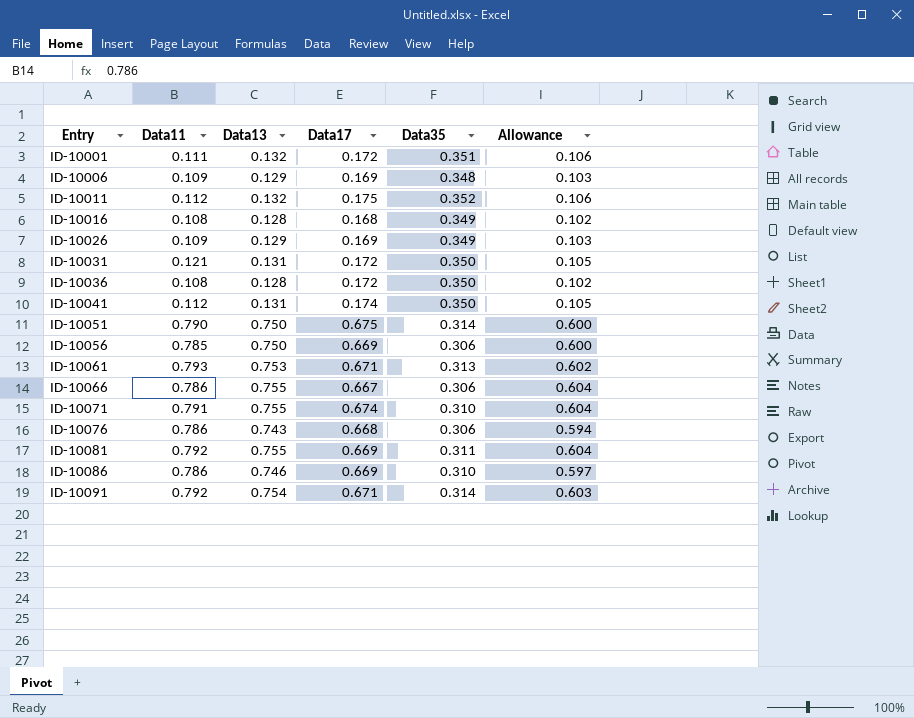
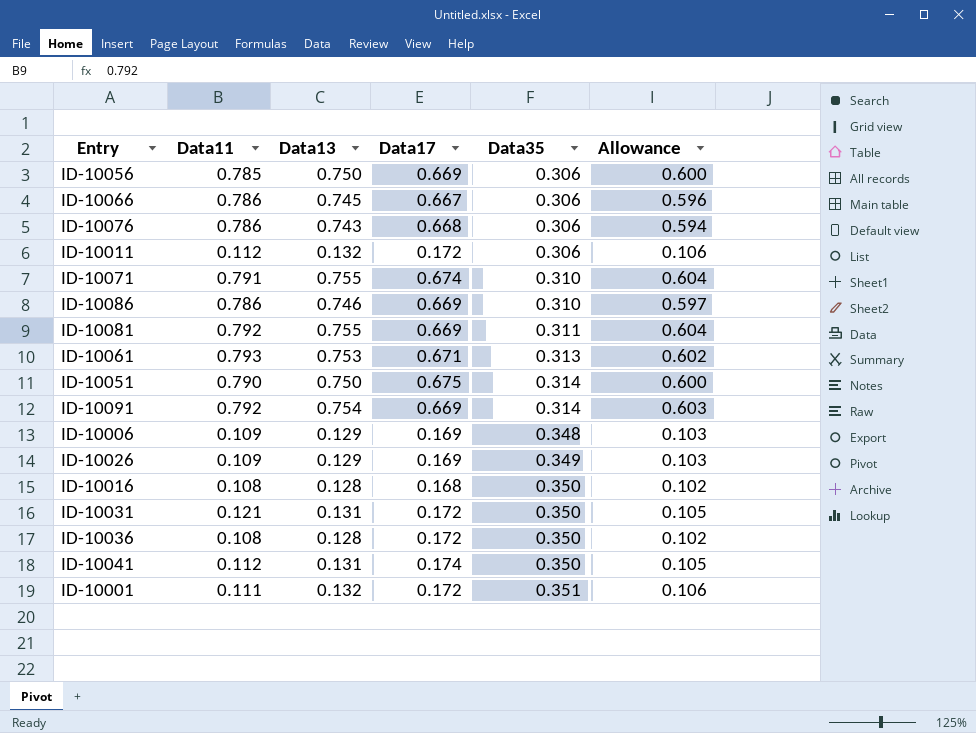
row order: Entry ascending -> Data35 ascending
ID-10066 | Data13: 0.755 -> 0.745
ID-10066 | Allowance: 0.604 -> 0.596
ID-10011 | Data17: 0.175 -> 0.172
ID-10011 | Data35: 0.352 -> 0.306
ID-10091 | Data17: 0.671 -> 0.669
ID-10016 | Data35: 0.349 -> 0.350

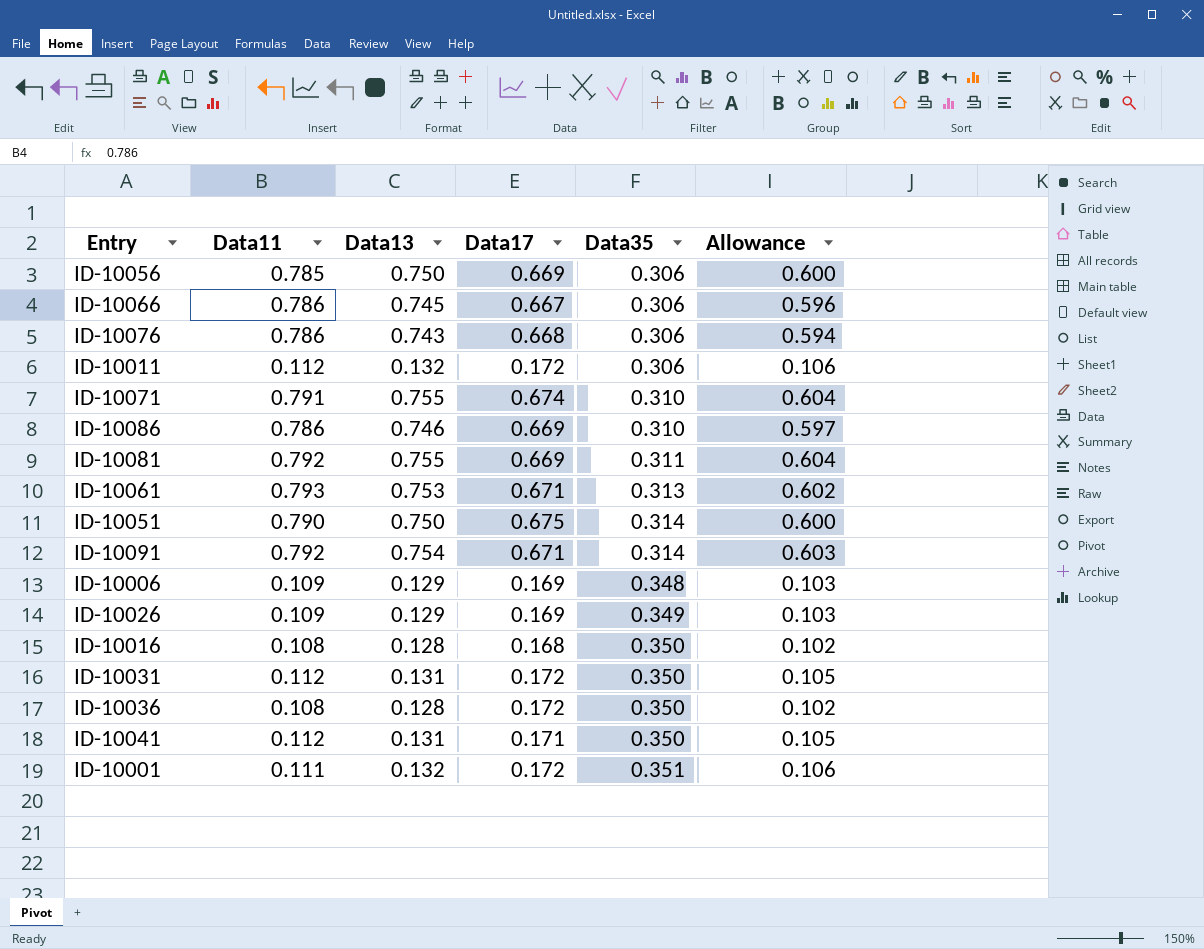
ID-10091 | Data17: 0.669 -> 0.671
ID-10031 | Data11: 0.121 -> 0.112
ID-10041 | Data17: 0.174 -> 0.171

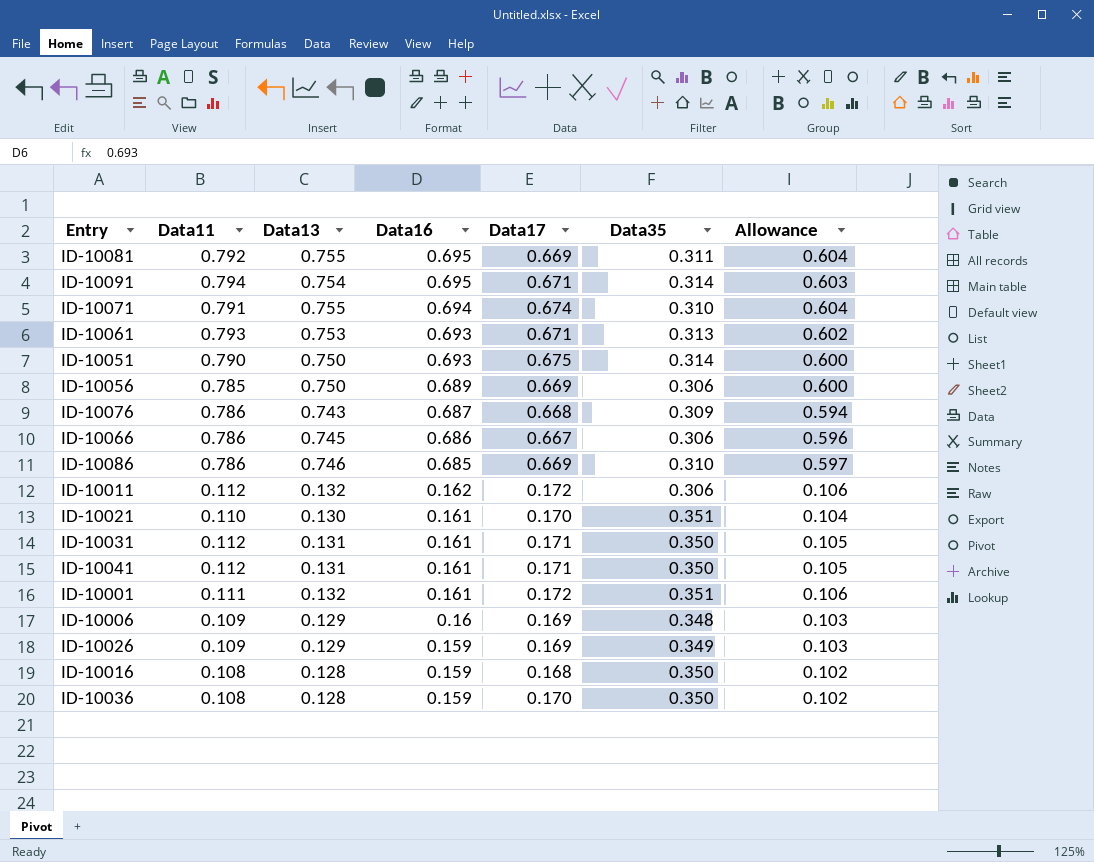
row order: Data35 ascending -> Data16 descending
column Data16 | position: none -> 4
ID-10091 | Data11: 0.792 -> 0.794
ID-10076 | Data35: 0.306 -> 0.309
row ID-10021: none -> 0.110 | 0.130 | 0.161 | 0.170 | 0.351 | 0.104
ID-10031 | Data17: 0.172 -> 0.171
ID-10036 | Data17: 0.172 -> 0.170

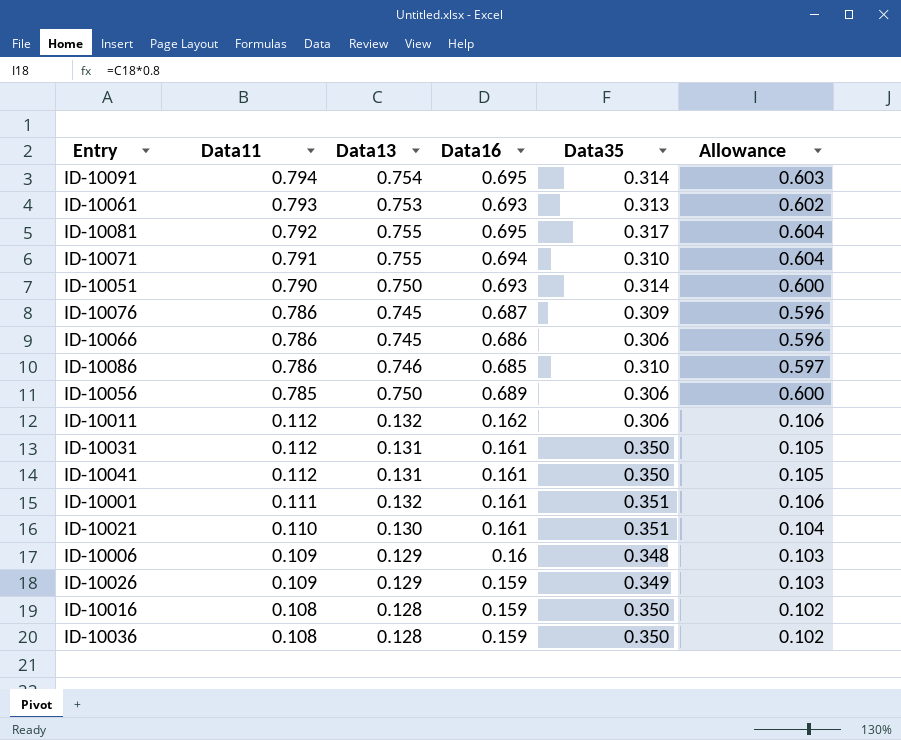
row order: Data16 descending -> Data11 descending
column Data17 | position: 5 -> none
ID-10081 | Data35: 0.311 -> 0.317
ID-10076 | Data13: 0.743 -> 0.745
ID-10076 | Allowance: 0.594 -> 0.596

